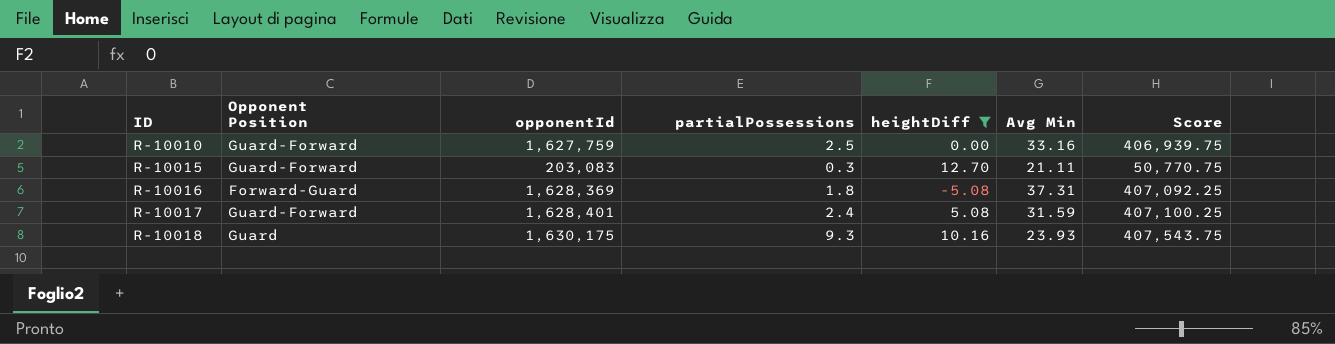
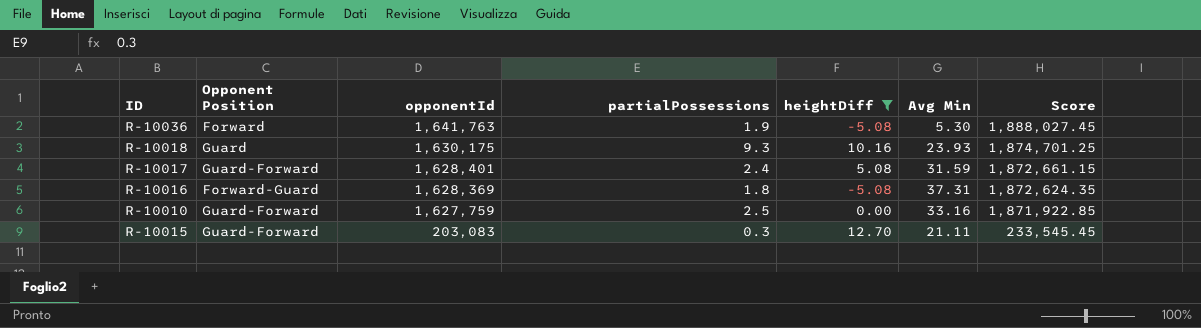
row order: ID ascending -> opponentId descending
column Score | formula: [opponentId] * 0.25 -> [opponentId] * 1.15
row R-10036: none -> Forward | 1,641,763 | 1.9 | -5.08 | 5.30 | 1,888,027.45

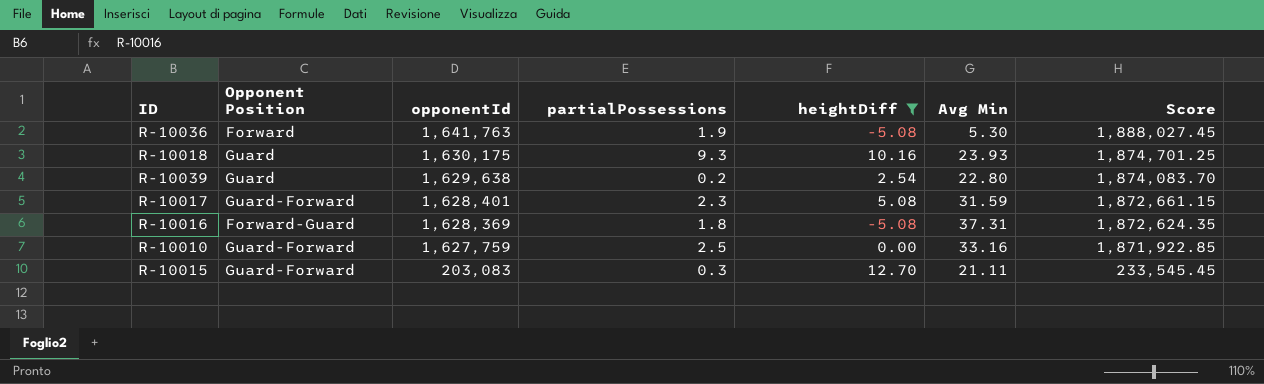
row R-10039: none -> Guard | 1,629,638 | 0.2 | 2.54 | 22.80 | 1,874,083.70
R-10017 | partialPossessions: 2.4 -> 2.3

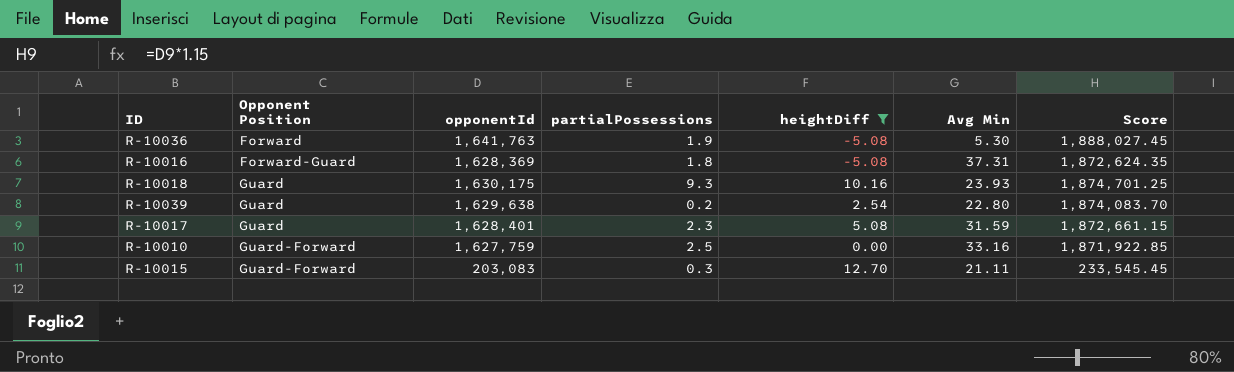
row order: opponentId descending -> Opponent Position ascending
R-10017 | Opponent Position: Guard-Forward -> Guard

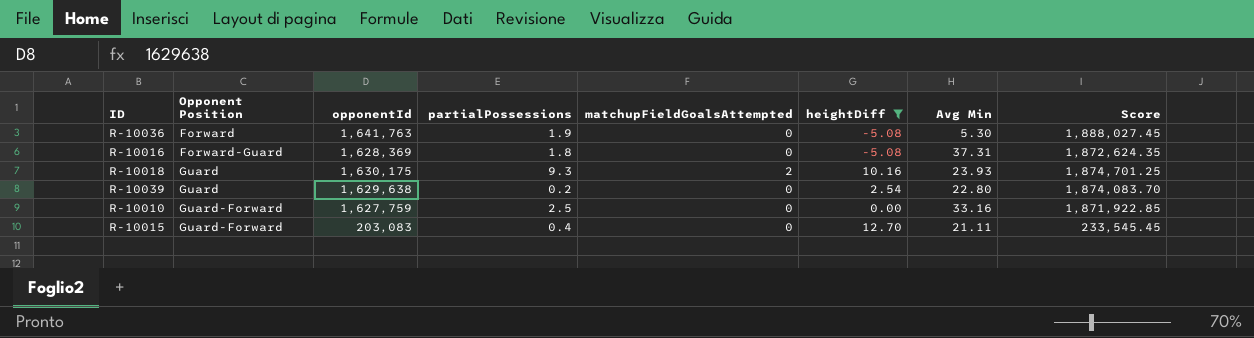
column matchupFieldGoalsAttempted | position: none -> 5
row R-10017: Guard | 1,628,401 | 2.3 | 5.08 | 31.59 | 1,872,661.15 -> none
R-10015 | partialPossessions: 0.3 -> 0.4

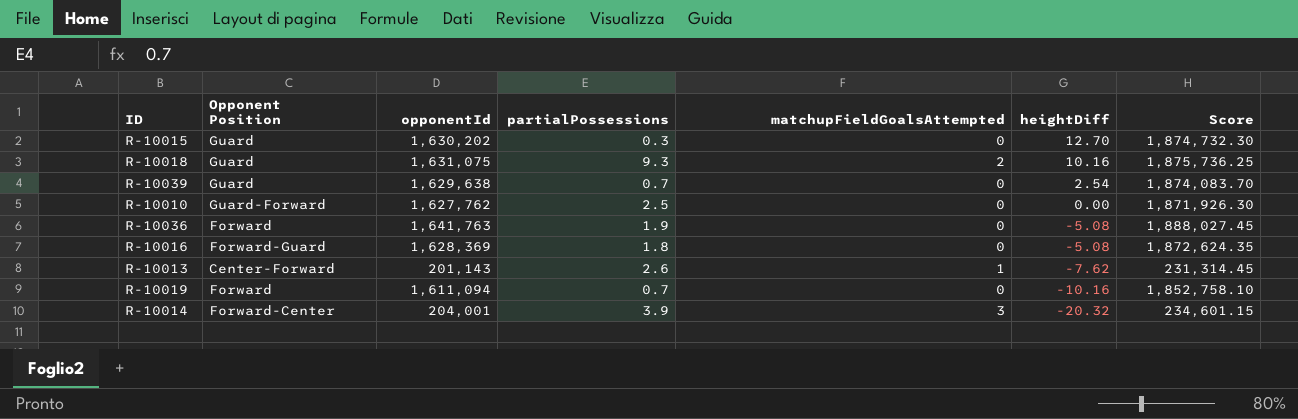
filter: heightDiff >= -5.08 -> none
row order: Opponent Position ascending -> heightDiff descending
column Avg Min | position: 7 -> none
R-10015 | Opponent Position: Guard-Forward -> Guard
R-10015 | opponentId: 203,083 -> 1,630,202
R-10015 | partialPossessions: 0.4 -> 0.3
R-10015 | Score: 233,545.45 -> 1,874,732.30
R-10018 | opponentId: 1,630,175 -> 1,631,075
R-10018 | Score: 1,874,701.25 -> 1,875,736.25
R-10039 | partialPossessions: 0.2 -> 0.7
R-10010 | opponentId: 1,627,759 -> 1,627,762
R-10010 | Score: 1,871,922.85 -> 1,871,926.30

